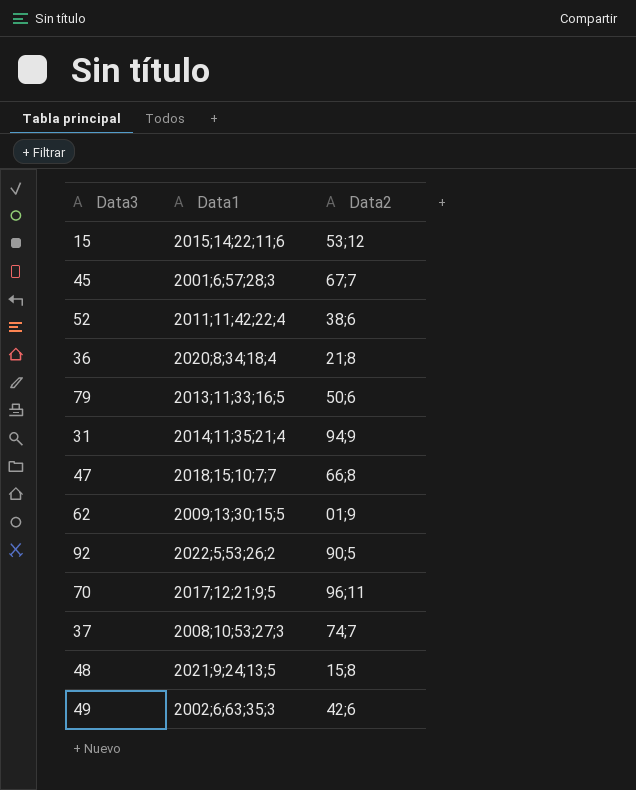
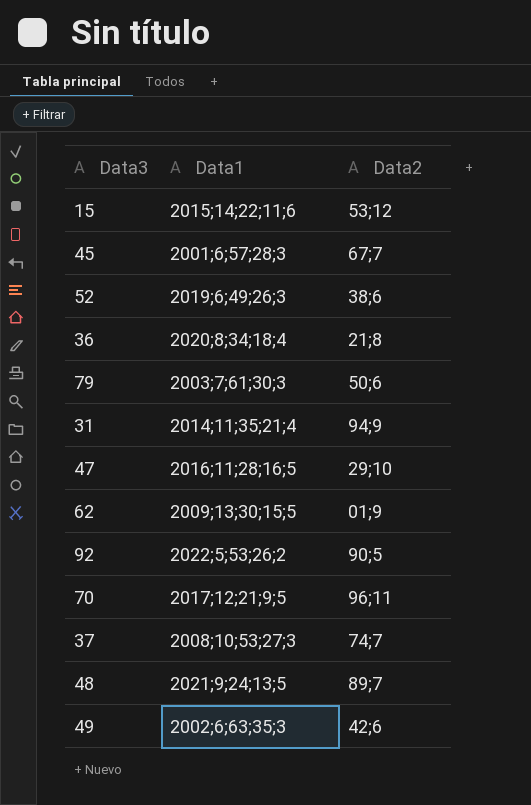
52 | Data1: 2011;11;42;22;4 -> 2019;6;49;26;3
79 | Data1: 2013;11;33;16;5 -> 2003;7;61;30;3
47 | Data1: 2018;15;10;7;7 -> 2016;11;28;16;5
47 | Data2: 66;8 -> 29;10
48 | Data2: 15;8 -> 89;7

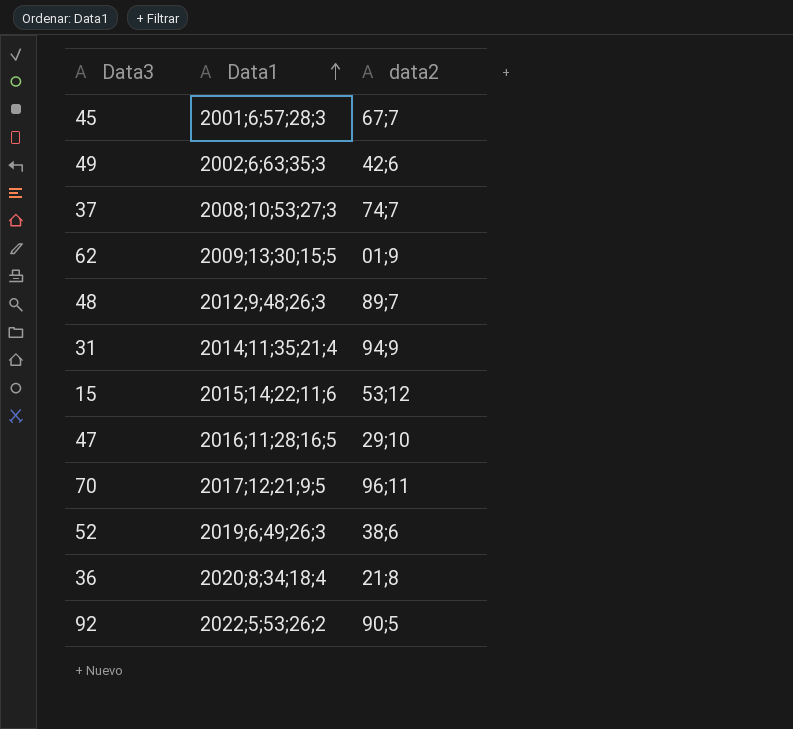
row order: none -> Data1 ascending
column name: Data2 -> data2
row 79: 2003;7;61;30;3 | 50;6 -> none
48 | Data1: 2021;9;24;13;5 -> 2012;9;48;26;3

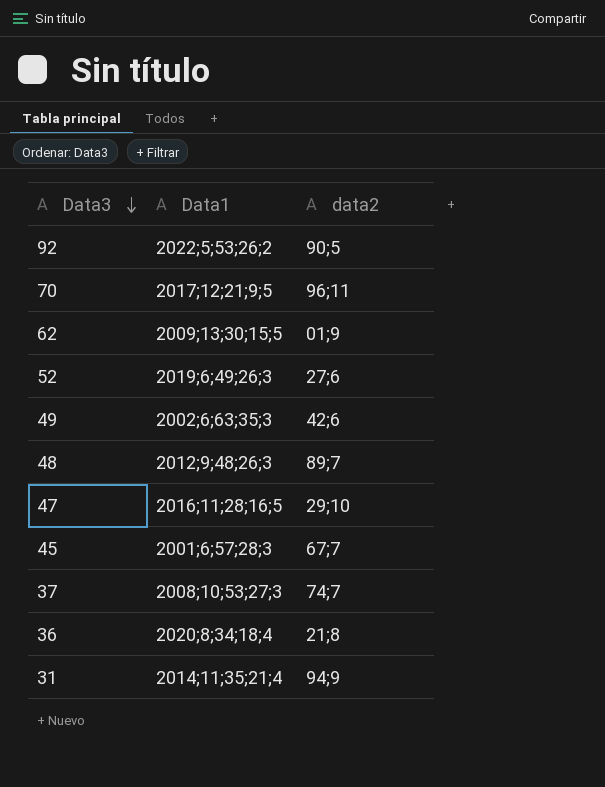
row order: Data1 ascending -> Data3 descending
row 15: 2015;14;22;11;6 | 53;12 -> none
52 | data2: 38;6 -> 27;6

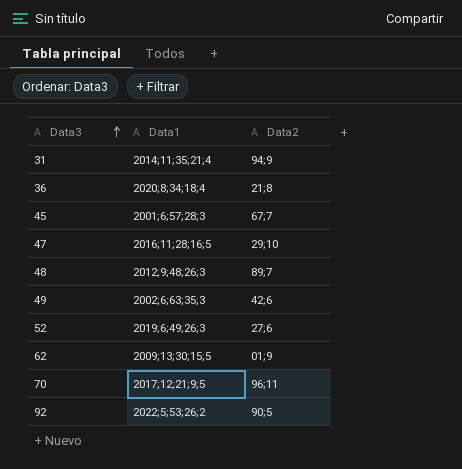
row order: Data3 descending -> Data3 ascending
column name: data2 -> Data2
row 37: 2008;10;53;27;3 | 74;7 -> none

